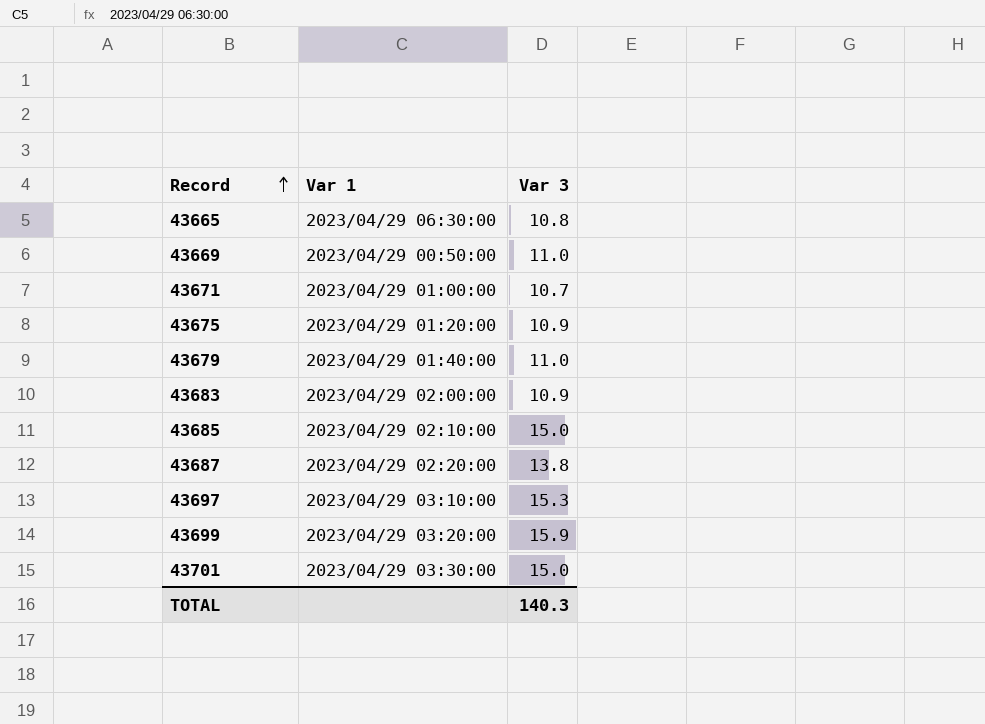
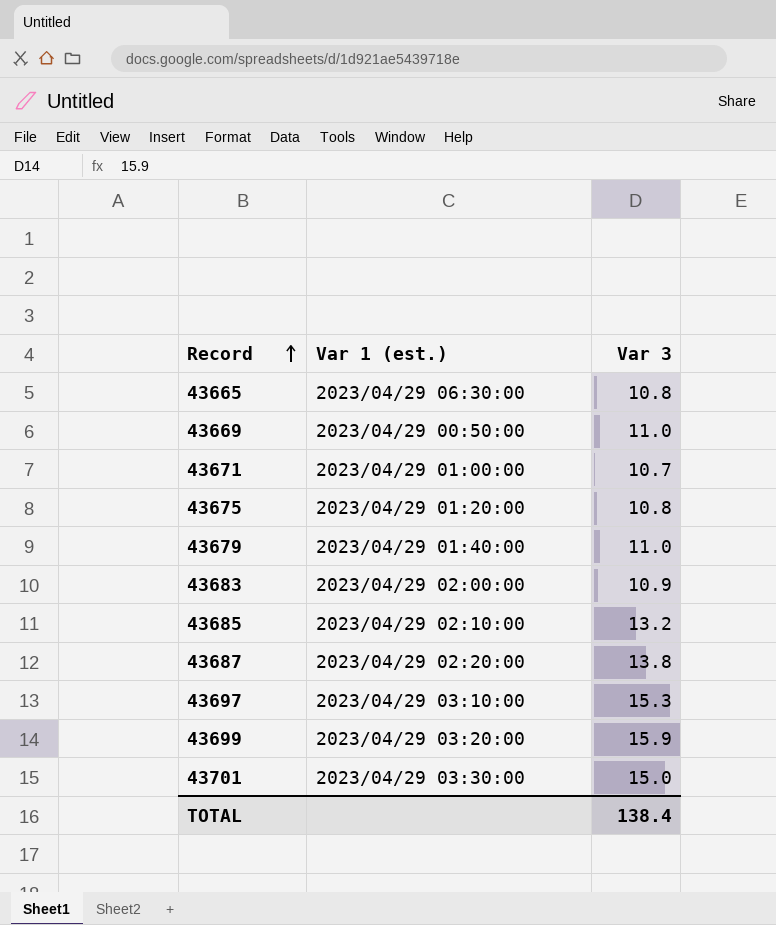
column name: Var 1 -> Var 1 (est.)
43675 | Var 3: 10.9 -> 10.8
43685 | Var 3: 15.0 -> 13.2
TOTAL | Var 3: 140.3 -> 138.4

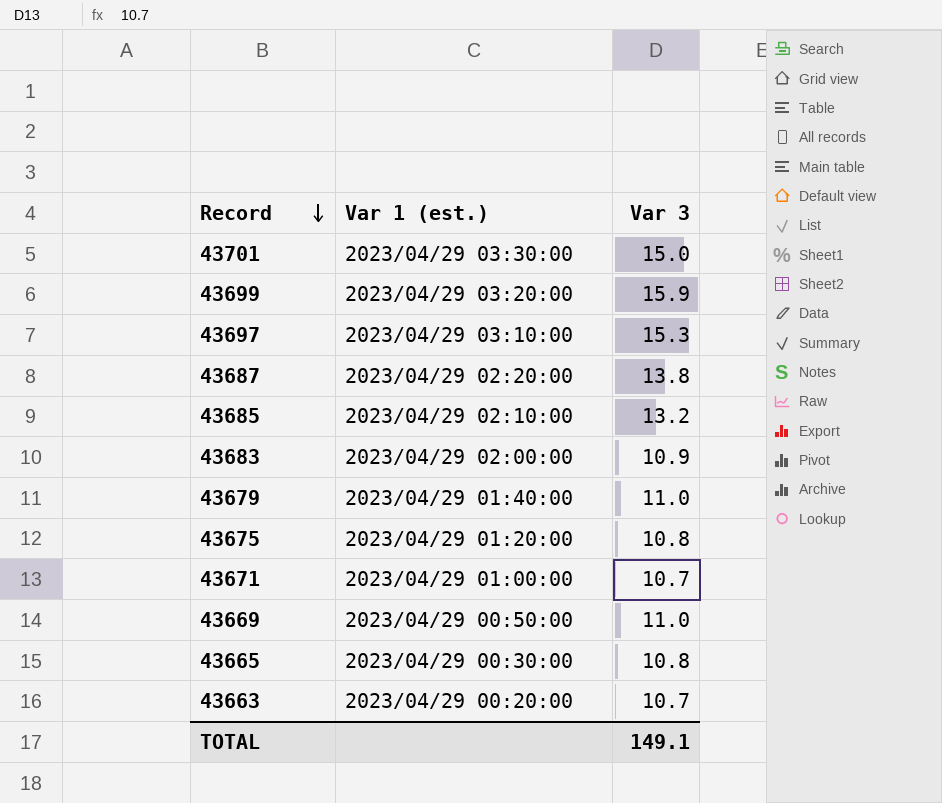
row order: Record ascending -> Record descending
43665 | Var 1 (est.): 2023/04/29 06:30:00 -> 2023/04/29 00:30:00
row 43663: none -> 2023/04/29 00:20:00 | 10.7
TOTAL | Var 3: 138.4 -> 149.1

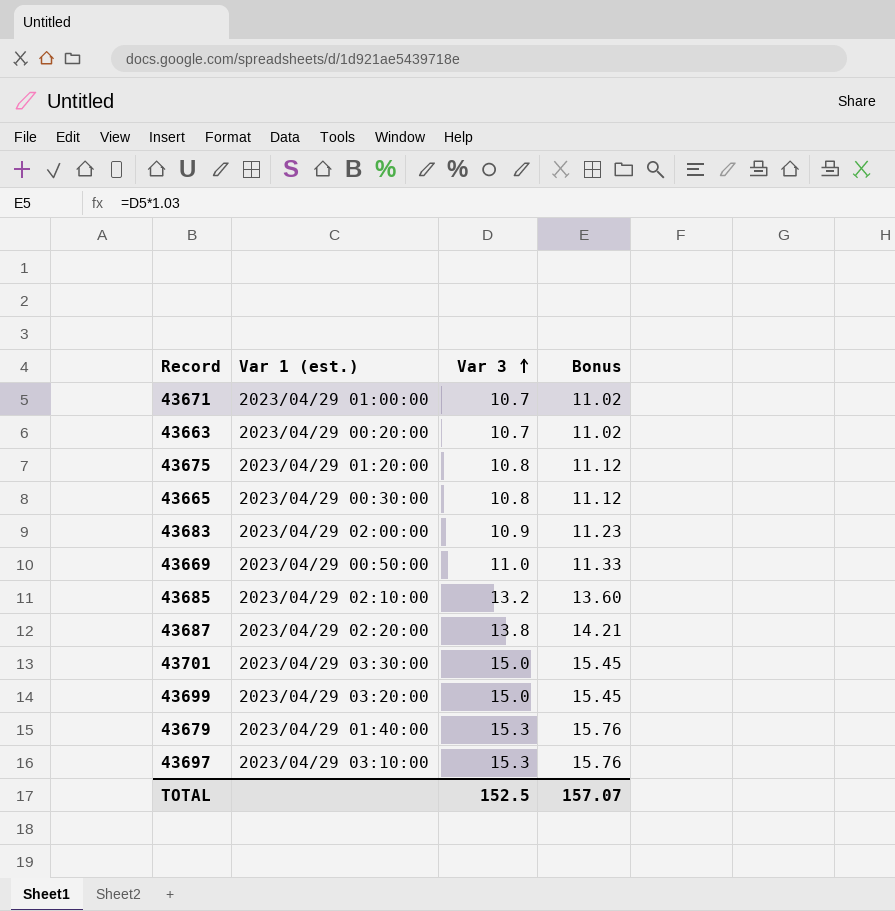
row order: Record descending -> Var 3 ascending
column Bonus | formula: none -> [Var 3] * 1.03
43699 | Var 3: 15.9 -> 15.0
43679 | Var 3: 11.0 -> 15.3
TOTAL | Var 3: 149.1 -> 152.5

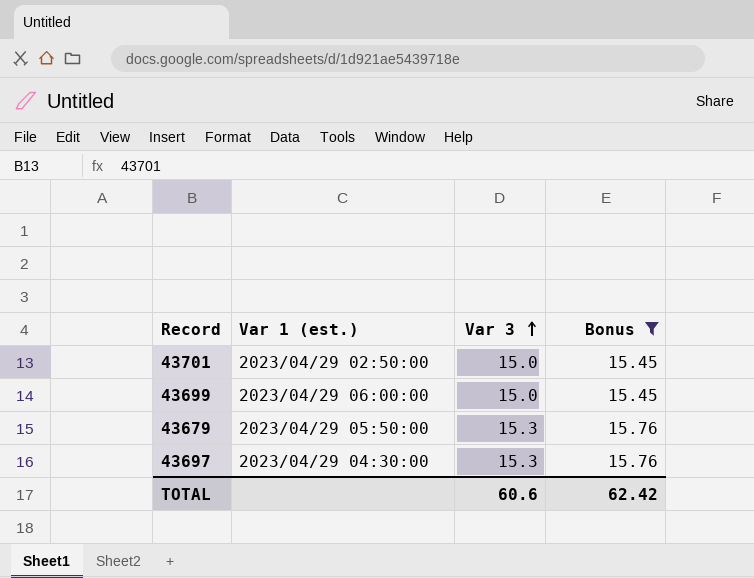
filter: none -> Bonus >= 15.45
43701 | Var 1 (est.): 2023/04/29 03:30:00 -> 2023/04/29 02:50:00
43699 | Var 1 (est.): 2023/04/29 03:20:00 -> 2023/04/29 06:00:00
43679 | Var 1 (est.): 2023/04/29 01:40:00 -> 2023/04/29 05:50:00
43697 | Var 1 (est.): 2023/04/29 03:10:00 -> 2023/04/29 04:30:00
TOTAL | Var 3: 152.5 -> 60.6
TOTAL | Bonus: 157.07 -> 62.42

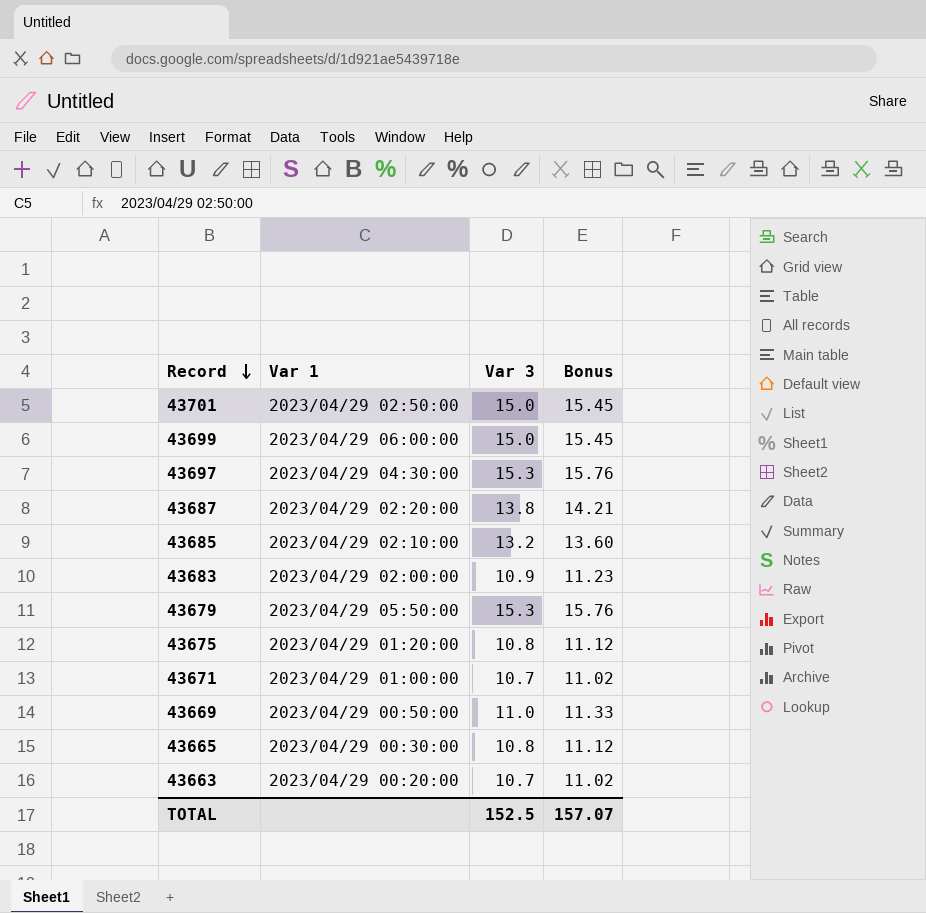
filter: Bonus >= 15.45 -> none
row order: Var 3 ascending -> Record descending
column name: Var 1 (est.) -> Var 1
TOTAL | Var 3: 60.6 -> 152.5
TOTAL | Bonus: 62.42 -> 157.07

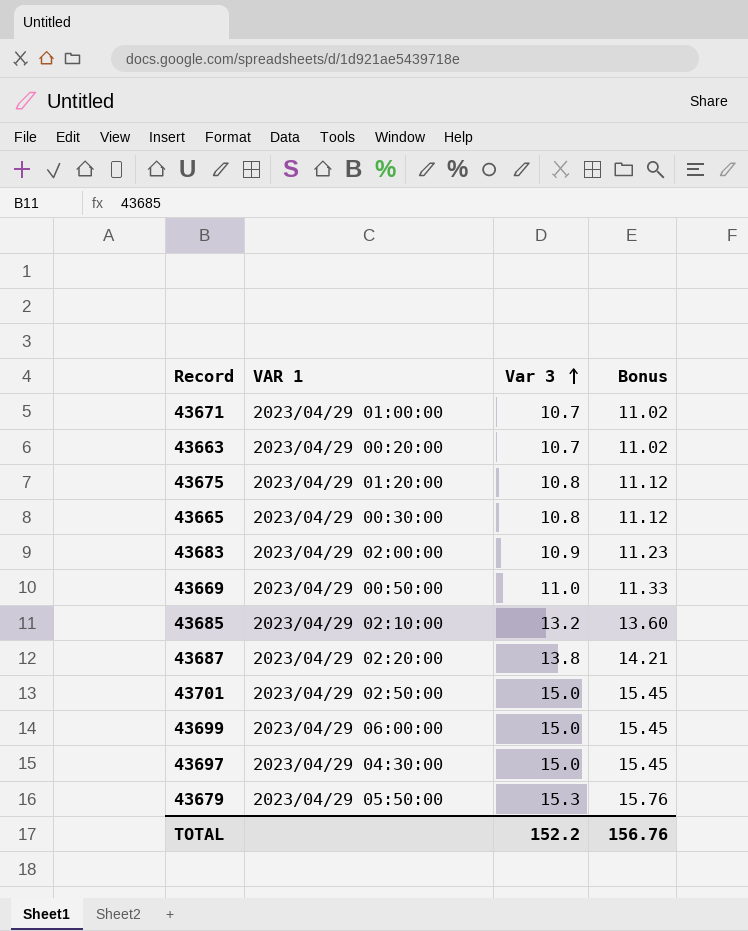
row order: Record descending -> Var 3 ascending
column name: Var 1 -> VAR 1
43697 | Var 3: 15.3 -> 15.0
43697 | Bonus: 15.76 -> 15.45
TOTAL | Var 3: 152.5 -> 152.2
TOTAL | Bonus: 157.07 -> 156.76

